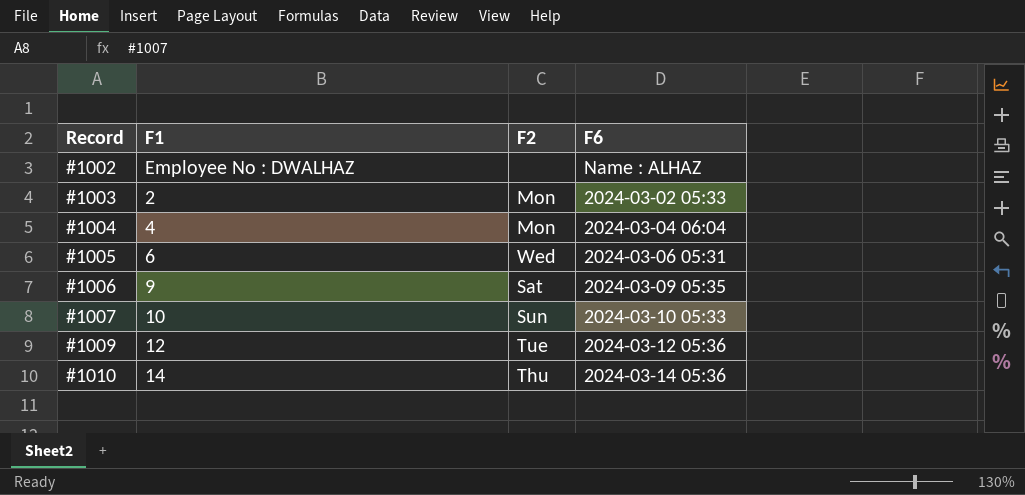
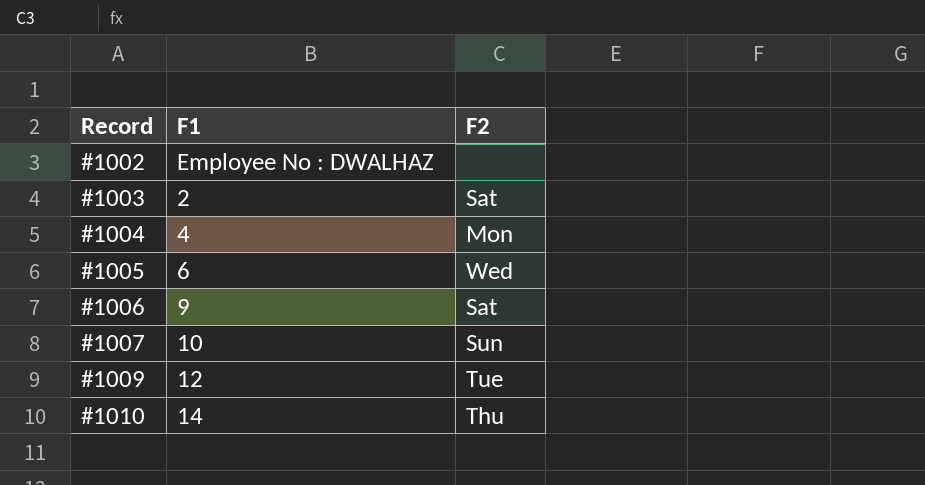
column F6 | position: 4 -> none
#1003 | F2: Mon -> Sat

